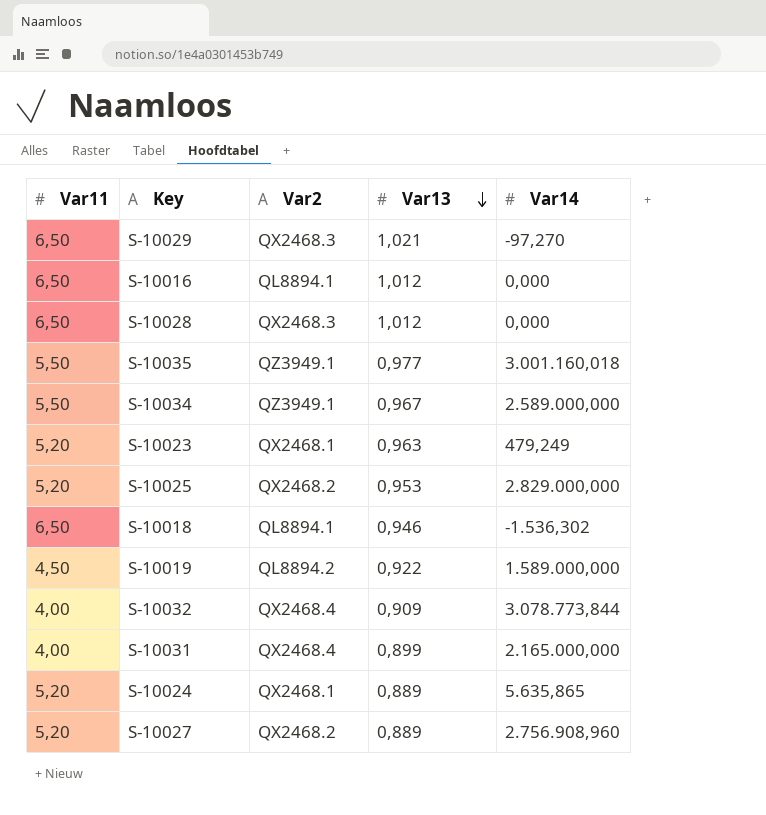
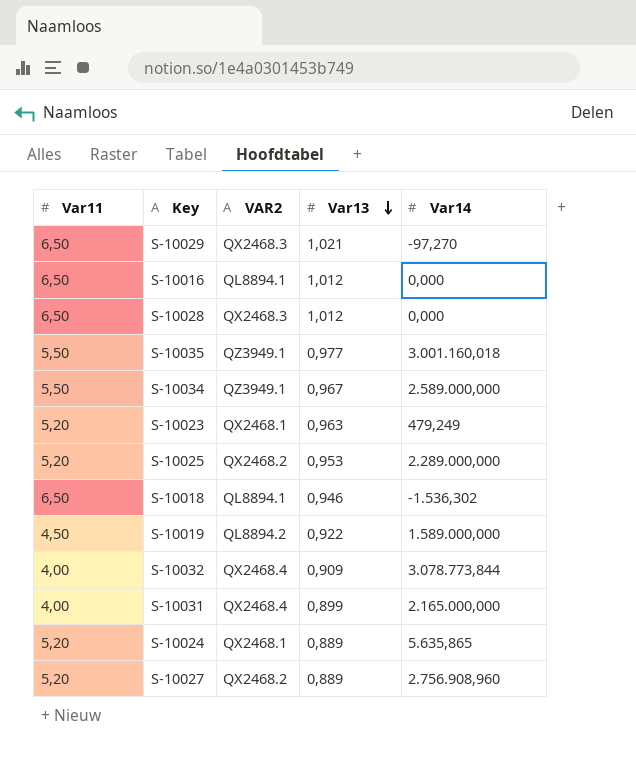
column name: Var2 -> VAR2
S-10025 | Var14: 2.829.000,000 -> 2.289.000,000

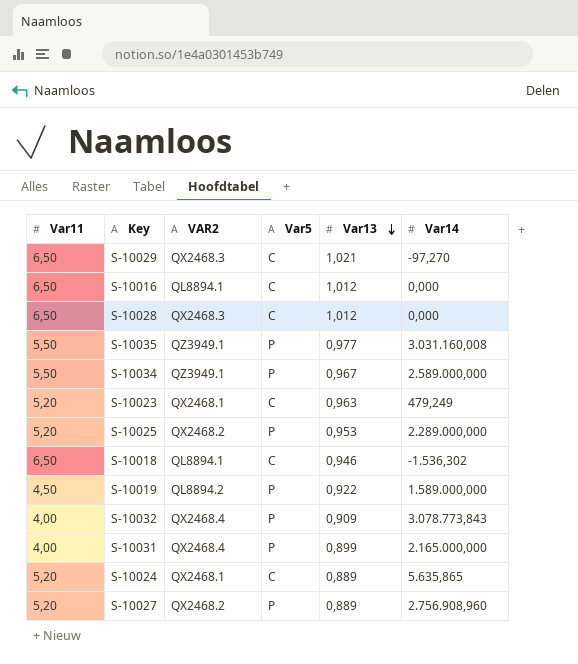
column Var5 | position: none -> 4
S-10035 | Var14: 3.001.160,018 -> 3.031.160,008
S-10032 | Var14: 3.078.773,844 -> 3.078.773,843

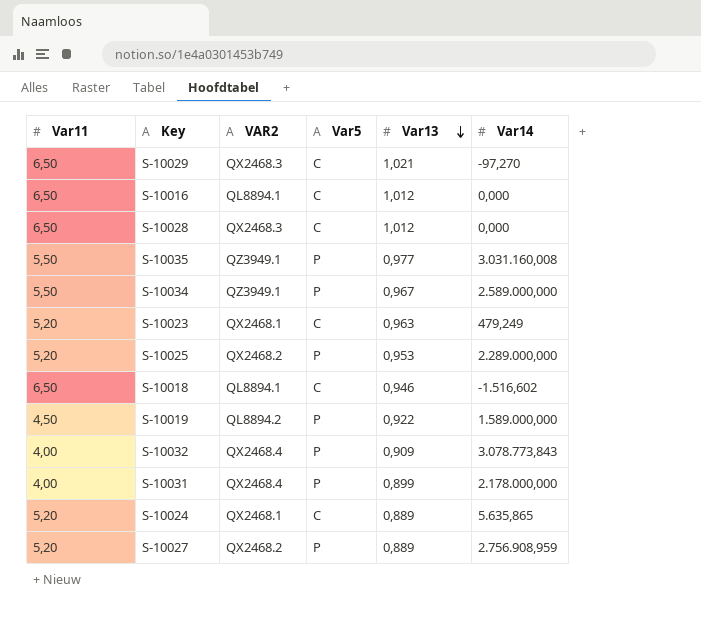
S-10018 | Var14: -1.536,302 -> -1.516,602
S-10031 | Var14: 2.165.000,000 -> 2.178.000,000
S-10027 | Var14: 2.756.908,960 -> 2.756.908,959

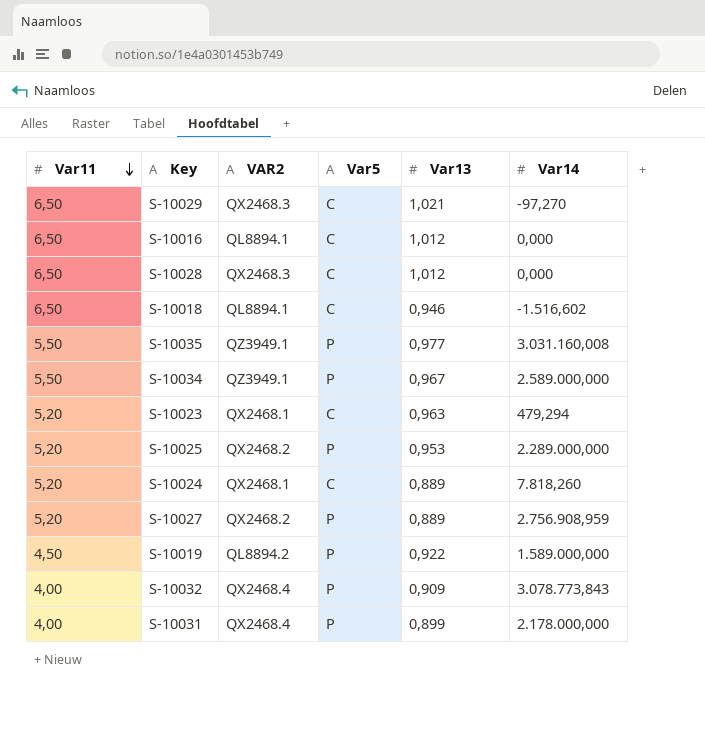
row order: Var13 descending -> Var11 descending
S-10023 | Var14: 479,249 -> 479,294
S-10024 | Var14: 5.635,865 -> 7.818,260

